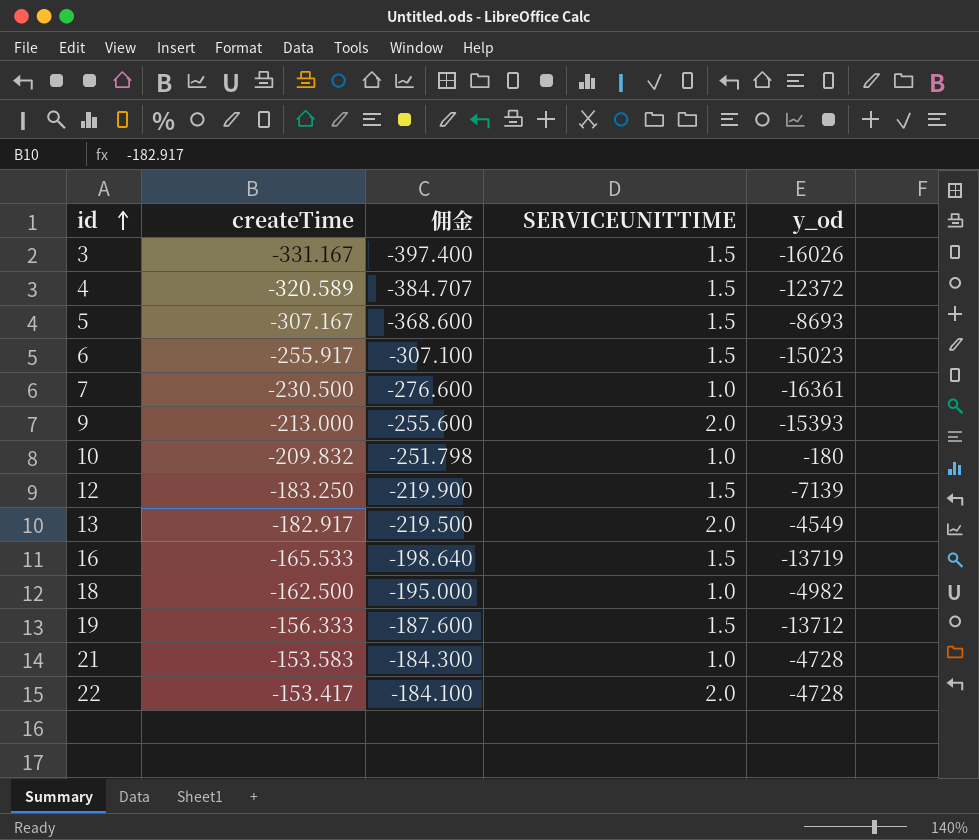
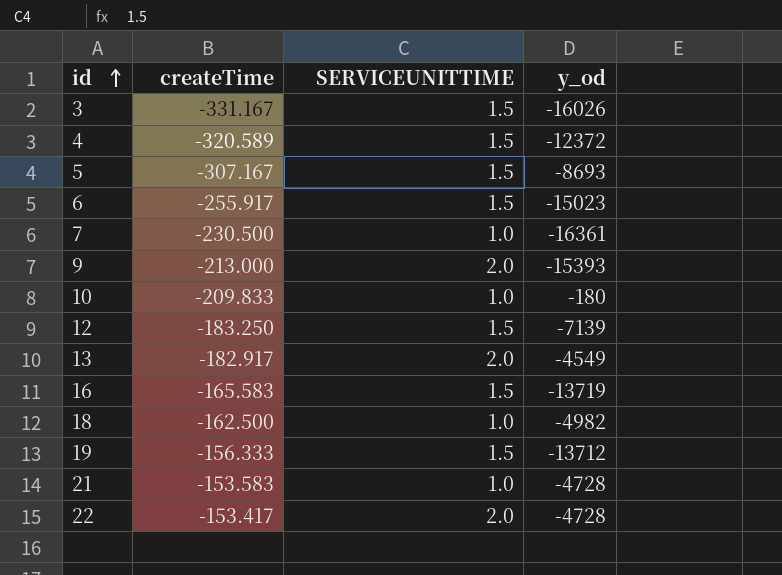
column 佣金 | formula: [createTime] * 1.2 -> none
10 | createTime: -209.832 -> -209.833
16 | createTime: -165.533 -> -165.583

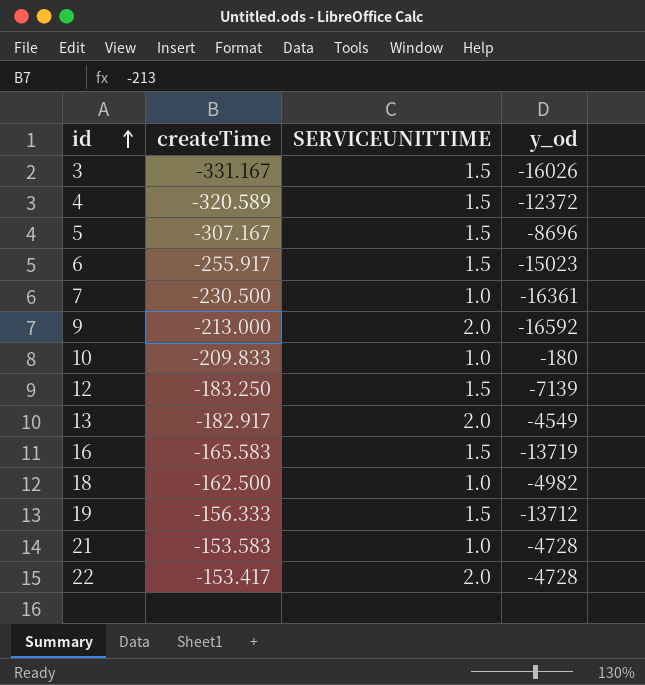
5 | y_od: -8693 -> -8696
9 | y_od: -15393 -> -16592

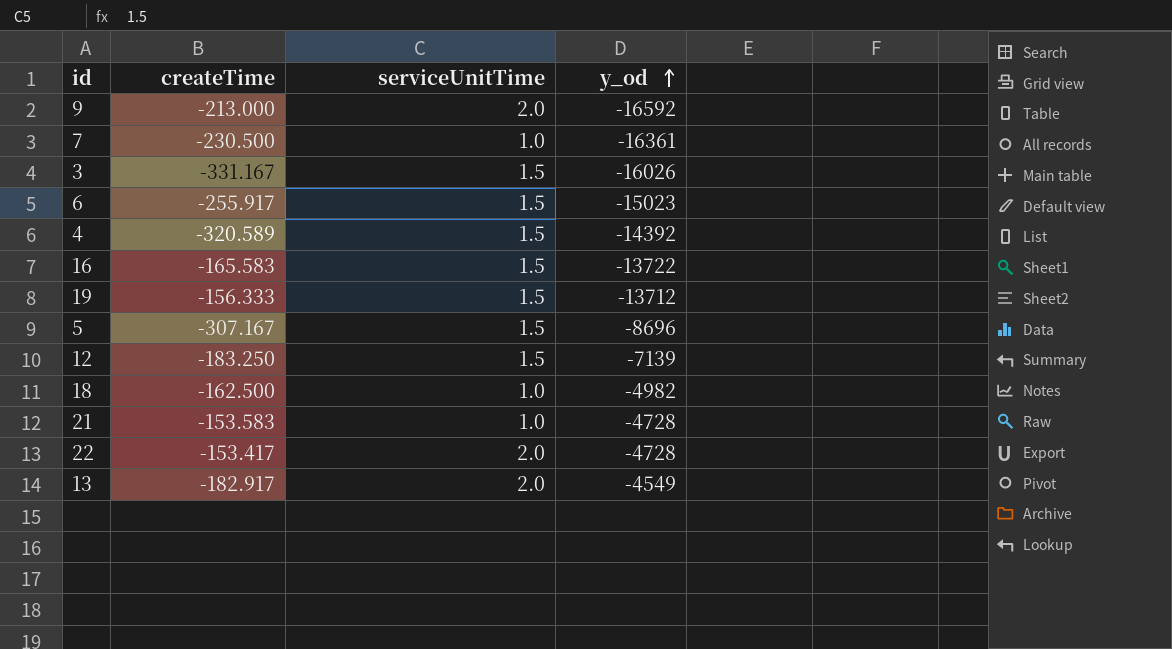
row order: id ascending -> y_od ascending
column name: SERVICEUNITTIME -> serviceUnitTime
row 10: -209.833 | 1.0 | -180 -> none
4 | y_od: -12372 -> -14392
16 | y_od: -13719 -> -13722

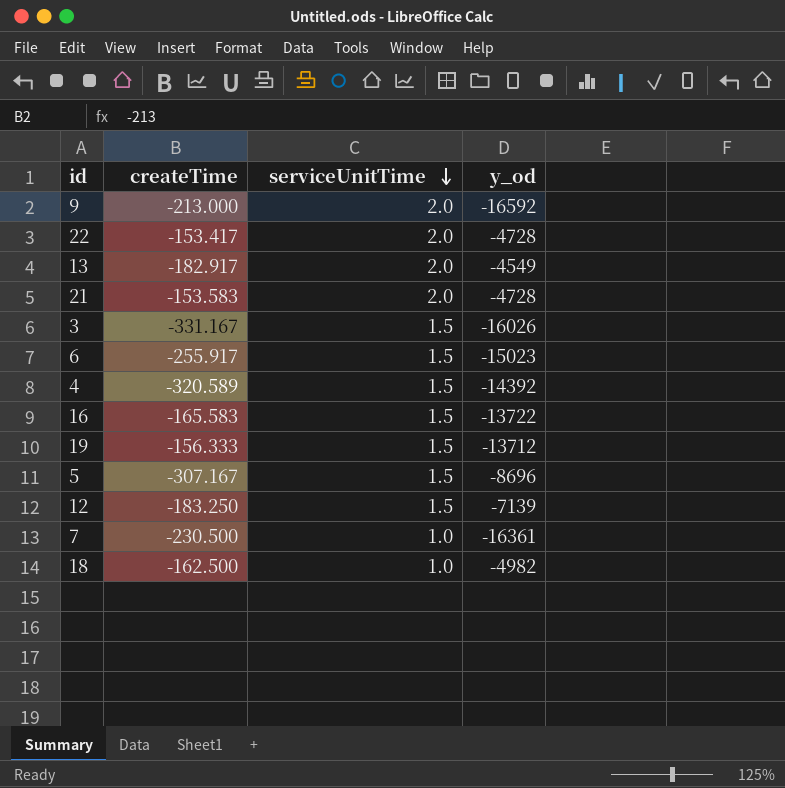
row order: y_od ascending -> serviceUnitTime descending
21 | serviceUnitTime: 1.0 -> 2.0

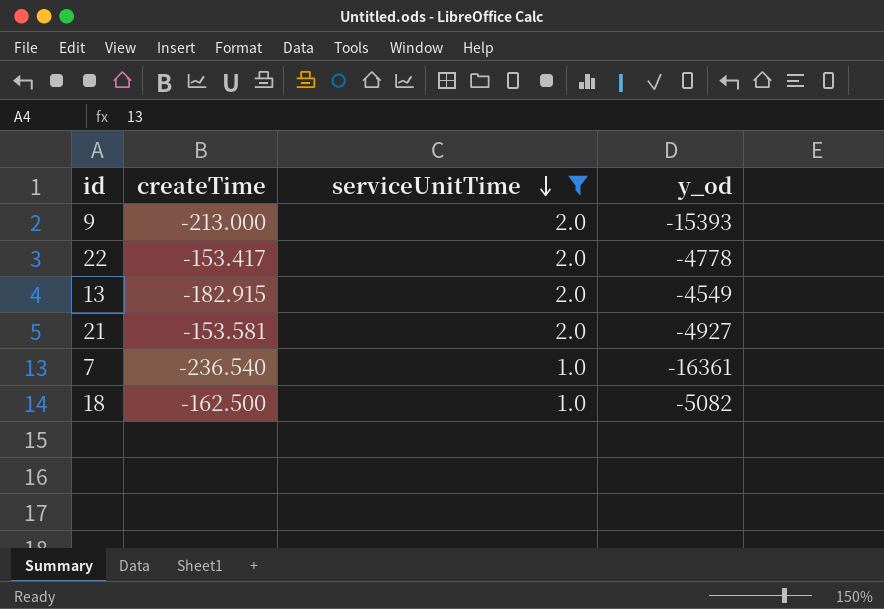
filter: none -> serviceUnitTime != 1.5
9 | y_od: -16592 -> -15393
22 | y_od: -4728 -> -4778
13 | createTime: -182.917 -> -182.915
21 | createTime: -153.583 -> -153.581
21 | y_od: -4728 -> -4927
7 | createTime: -230.500 -> -236.540
18 | y_od: -4982 -> -5082

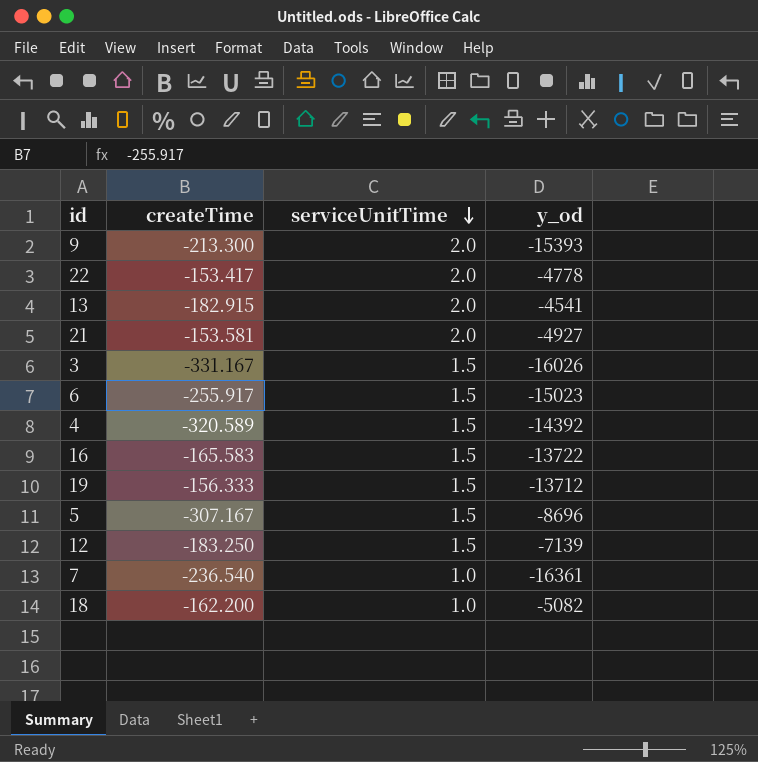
filter: serviceUnitTime != 1.5 -> none
9 | createTime: -213.000 -> -213.300
13 | y_od: -4549 -> -4541
18 | createTime: -162.500 -> -162.200

